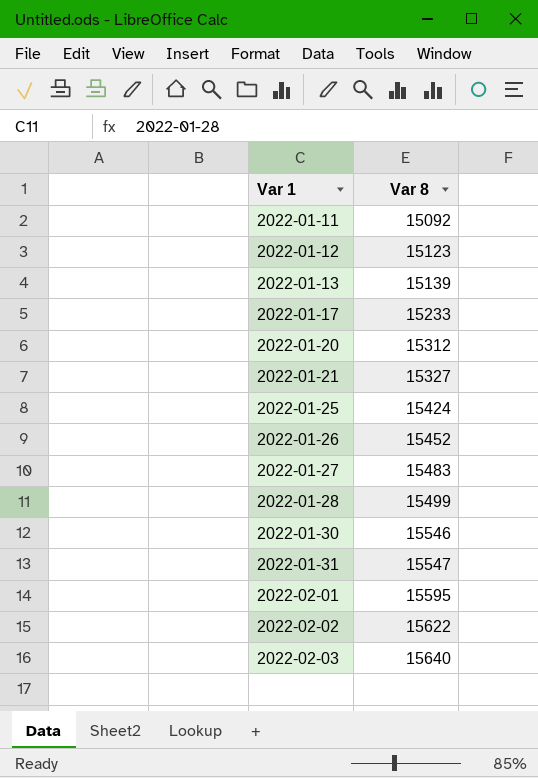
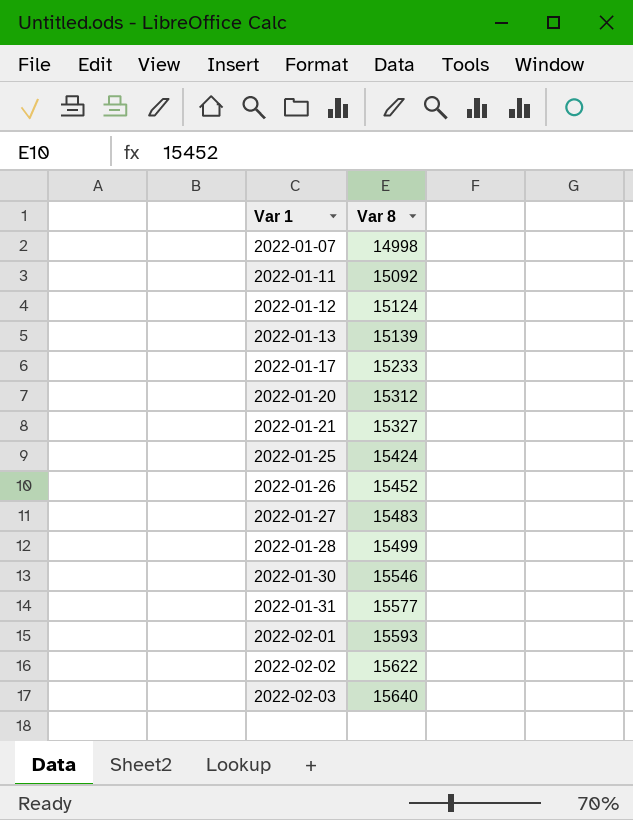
row 2022-01-07: none -> 14998
2022-01-12 | Var 8: 15123 -> 15124
2022-01-31 | Var 8: 15547 -> 15577
2022-02-01 | Var 8: 15595 -> 15593

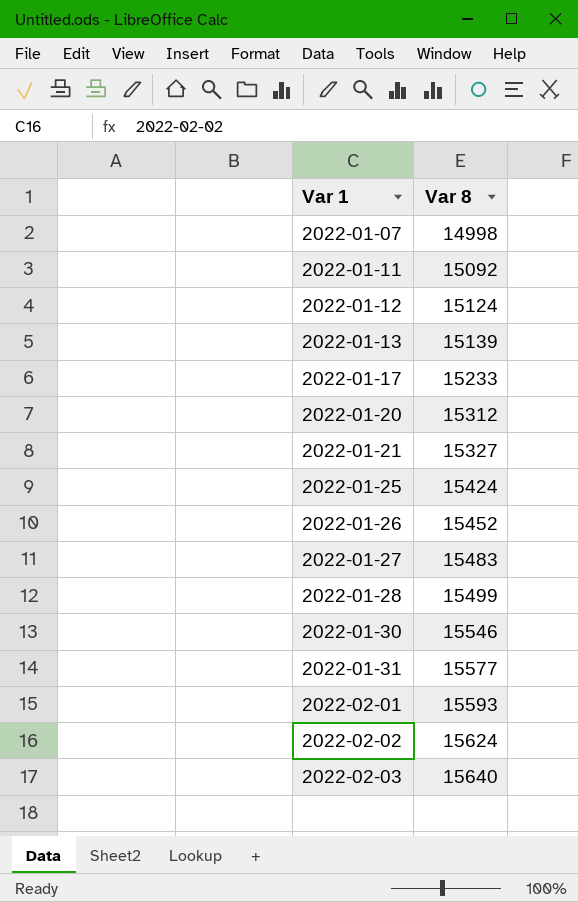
2022-02-02 | Var 8: 15622 -> 15624

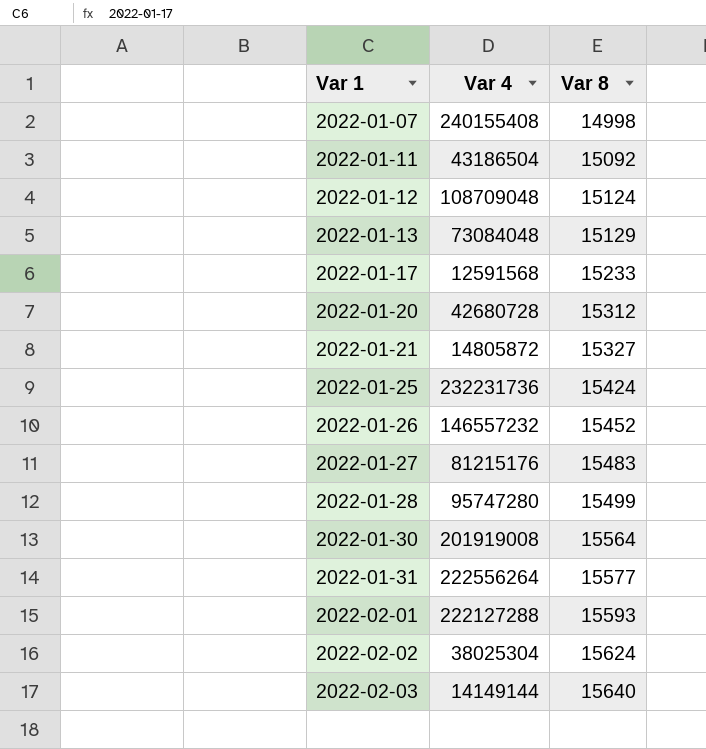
column Var 4 | position: none -> 2
2022-01-13 | Var 8: 15139 -> 15129
2022-01-30 | Var 8: 15546 -> 15564

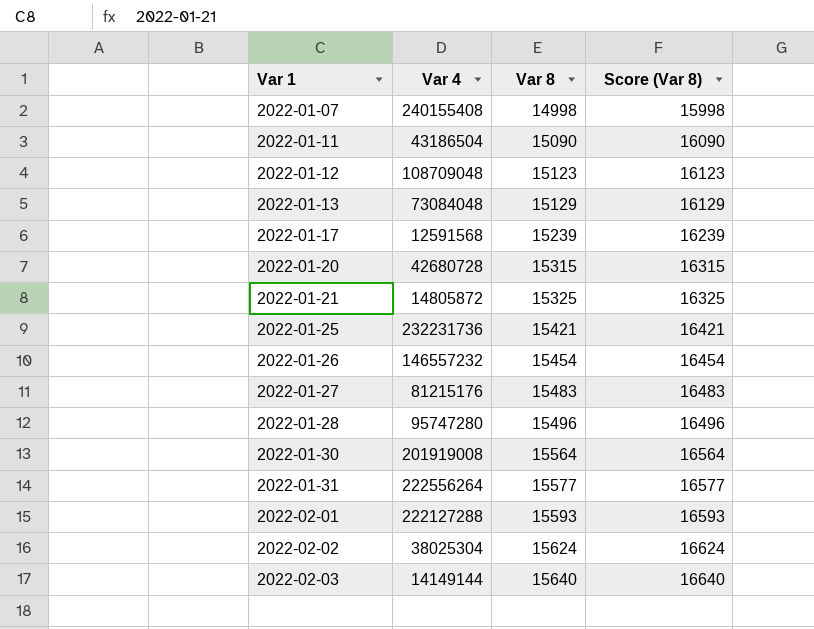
column Score (Var 8) | formula: none -> [Var 8] + 1000
2022-01-11 | Var 8: 15092 -> 15090
2022-01-12 | Var 8: 15124 -> 15123
2022-01-17 | Var 8: 15233 -> 15239
2022-01-20 | Var 8: 15312 -> 15315
2022-01-21 | Var 8: 15327 -> 15325
2022-01-25 | Var 8: 15424 -> 15421
2022-01-26 | Var 8: 15452 -> 15454
2022-01-28 | Var 8: 15499 -> 15496

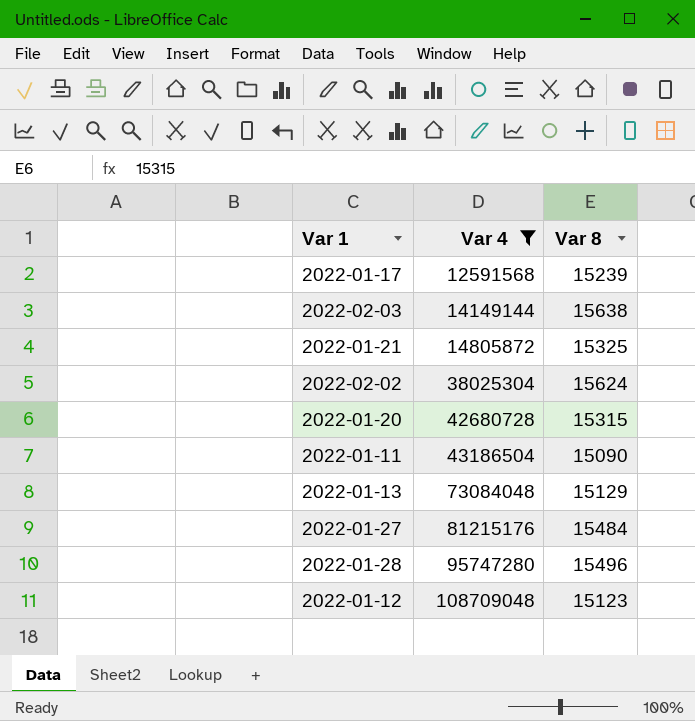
filter: none -> Var 4 <= 108709048
row order: Var 1 ascending -> Var 4 ascending
column Score (Var 8) | formula: [Var 8] + 1000 -> none
2022-02-03 | Var 8: 15640 -> 15638
2022-01-27 | Var 8: 15483 -> 15484

